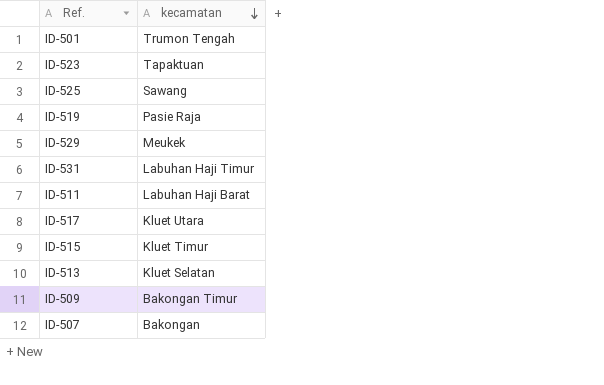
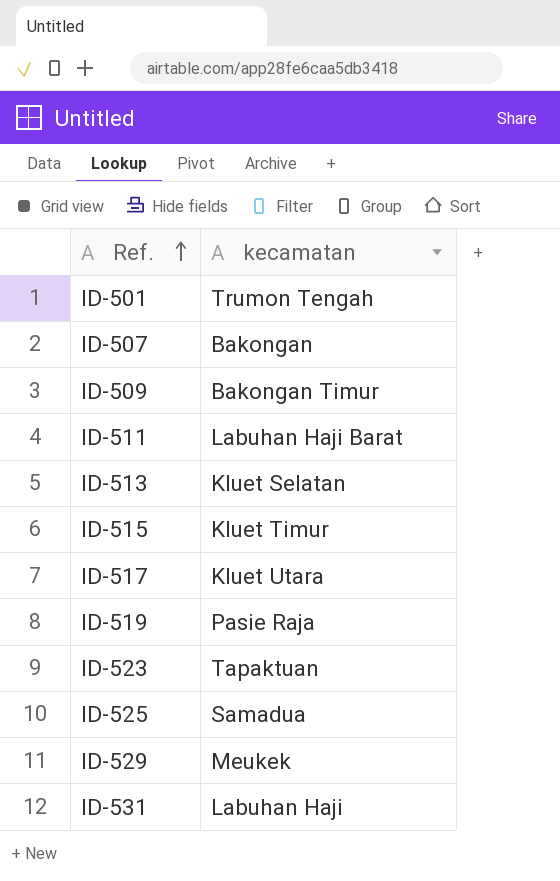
row order: kecamatan descending -> Ref. ascending
ID-525 | kecamatan: Sawang -> Samadua
ID-531 | kecamatan: Labuhan Haji Timur -> Labuhan Haji

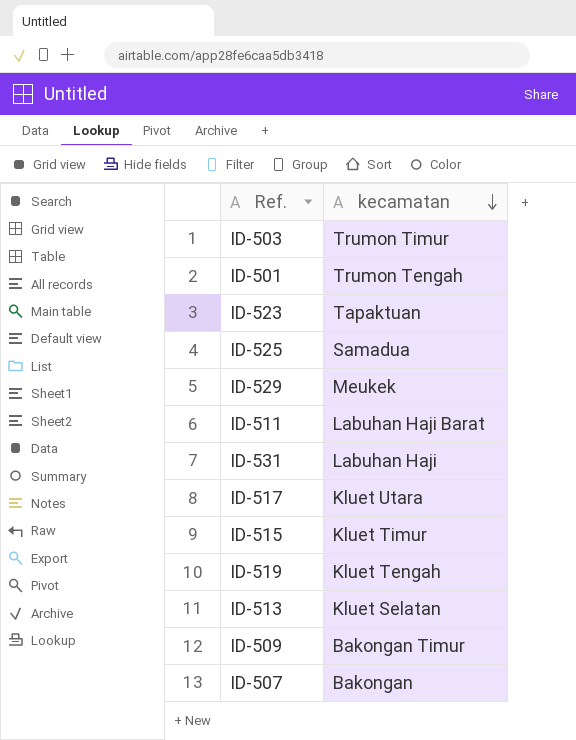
row order: Ref. ascending -> kecamatan descending
row ID-503: none -> Trumon Timur
ID-519 | kecamatan: Pasie Raja -> Kluet Tengah

